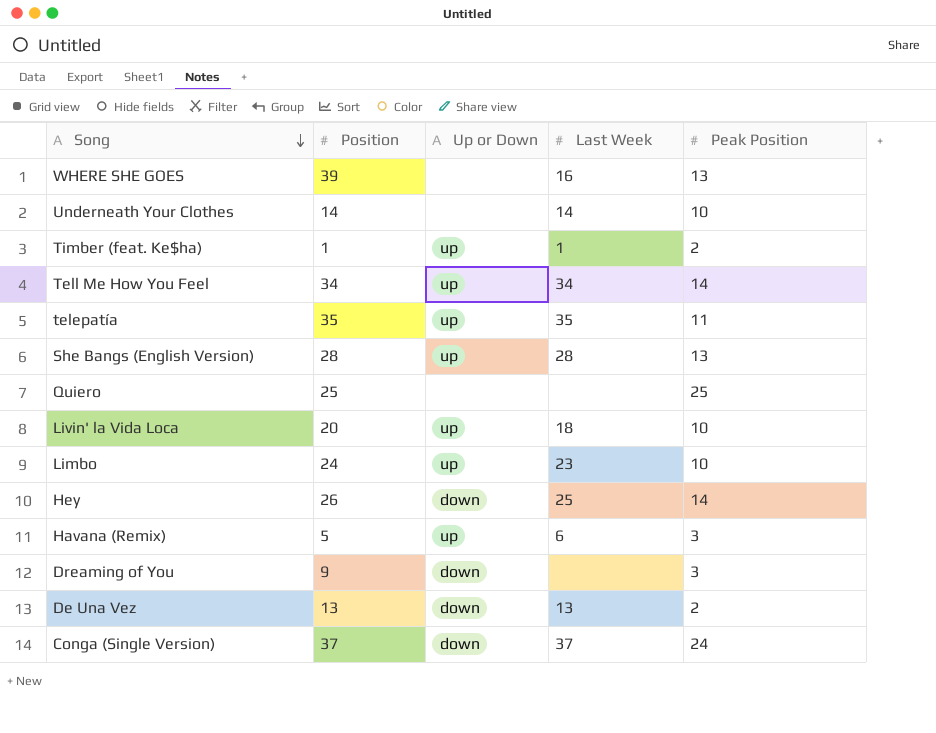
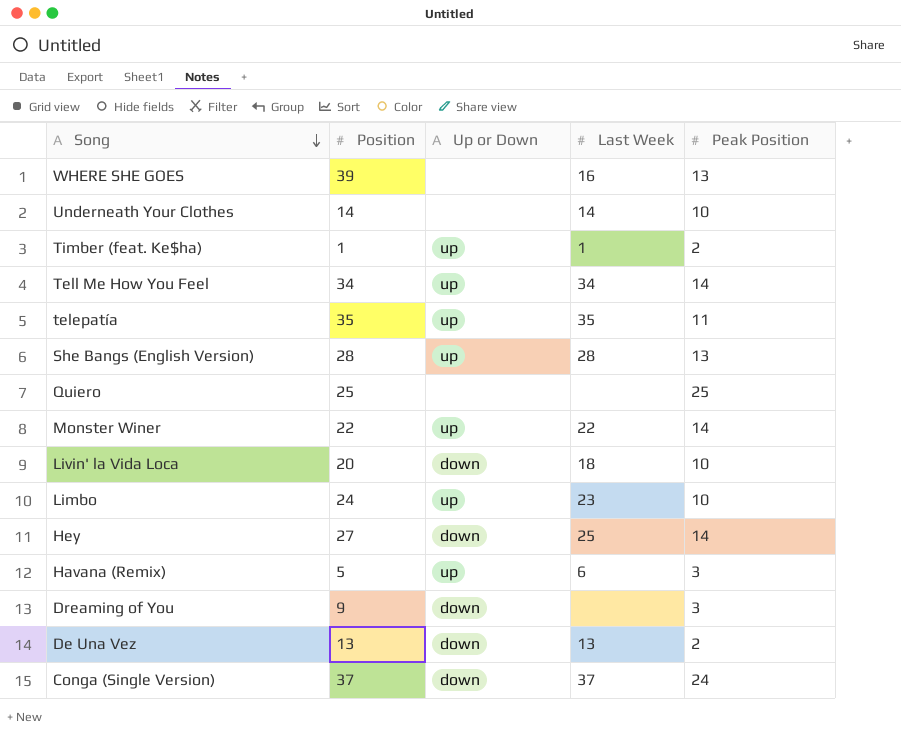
row Monster Winer: none -> 22 | up | 22 | 14
Livin' la Vida Loca | Up or Down: up -> down
Hey | Position: 26 -> 27

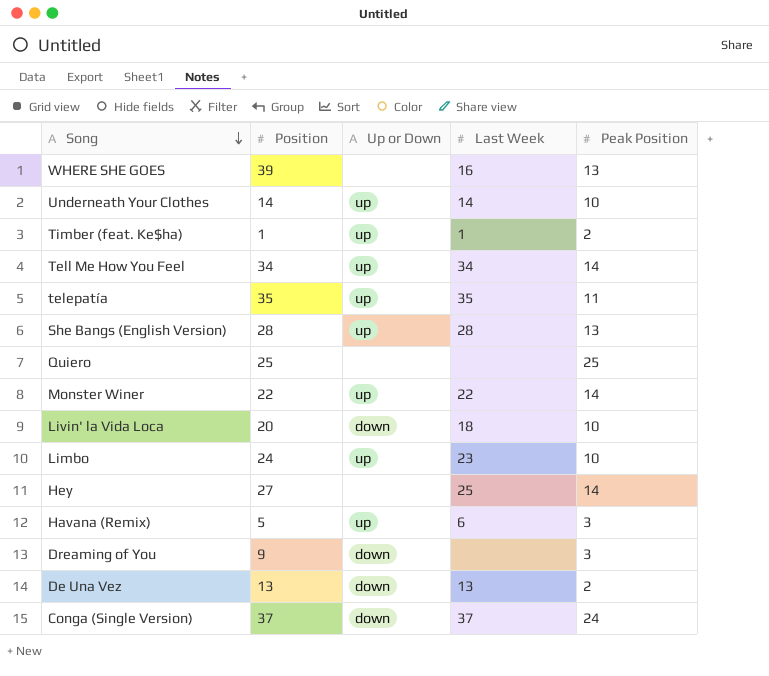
Underneath Your Clothes | Up or Down: none -> up
Hey | Up or Down: down -> none

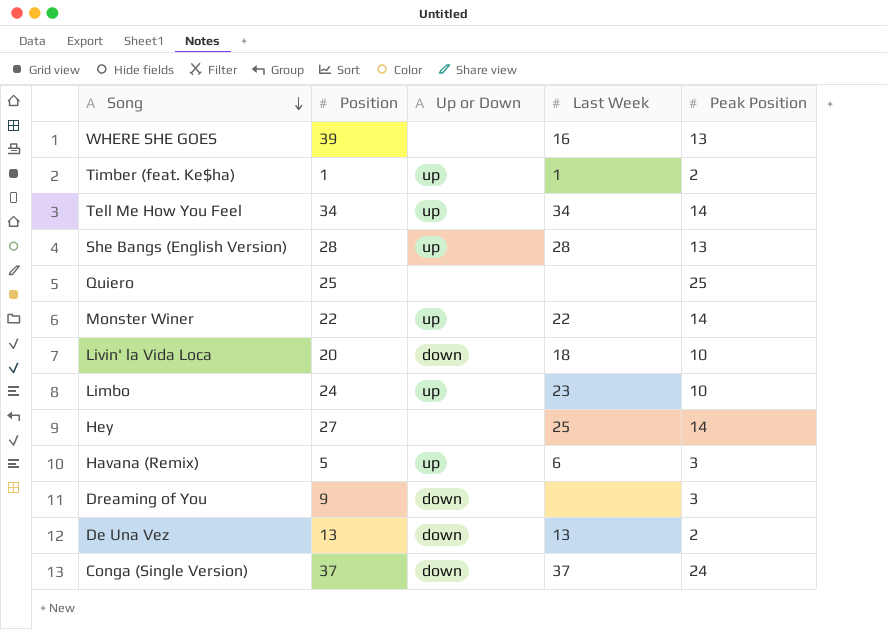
row Underneath Your Clothes: 14 | up | 14 | 10 -> none
row telepatía: 35 | up | 35 | 11 -> none

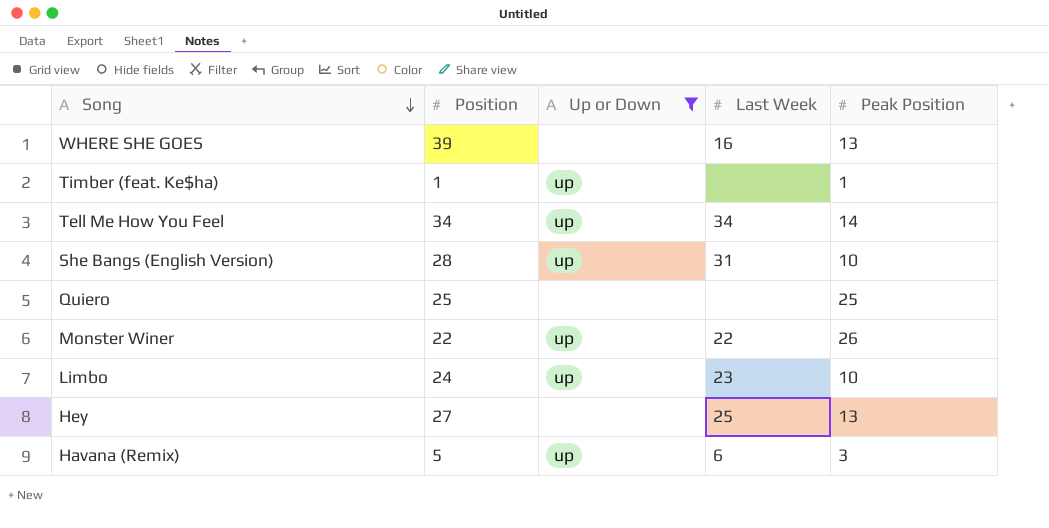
filter: none -> Up or Down != down
Timber (feat. Ke$ha) | Last Week: 1 -> none
Timber (feat. Ke$ha) | Peak Position: 2 -> 1
She Bangs (English Version) | Last Week: 28 -> 31
She Bangs (English Version) | Peak Position: 13 -> 10
Monster Winer | Peak Position: 14 -> 26
Hey | Peak Position: 14 -> 13

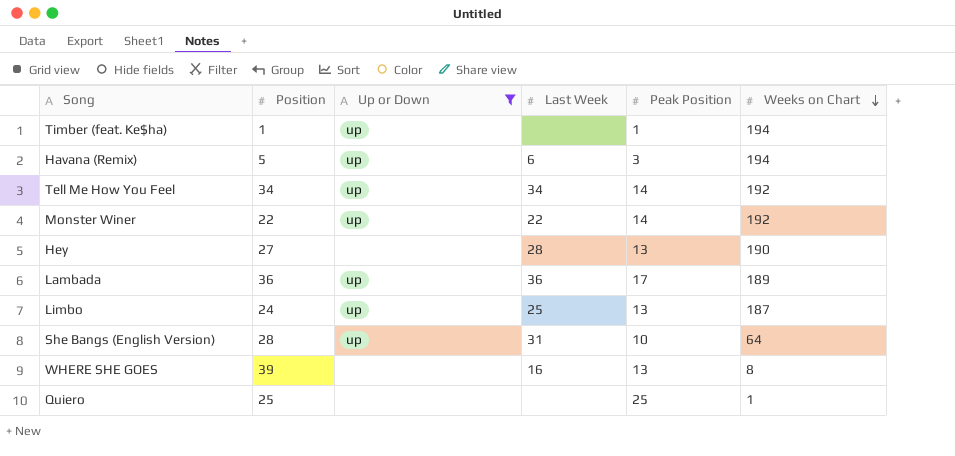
row order: Song descending -> Weeks on Chart descending
column Weeks on Chart | position: none -> 6
Monster Winer | Peak Position: 26 -> 14
Hey | Last Week: 25 -> 28
row Lambada: none -> 36 | up | 36 | 17 | 189
Limbo | Last Week: 23 -> 25
Limbo | Peak Position: 10 -> 13

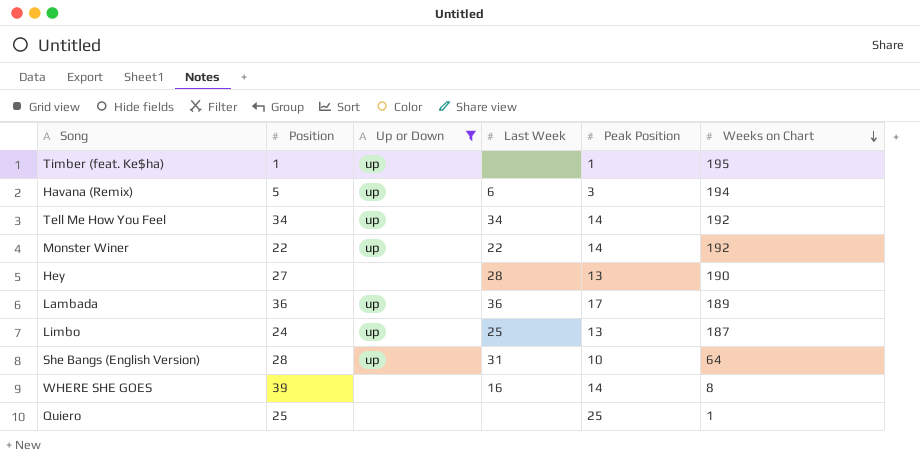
Timber (feat. Ke$ha) | Weeks on Chart: 194 -> 195
WHERE SHE GOES | Peak Position: 13 -> 14

